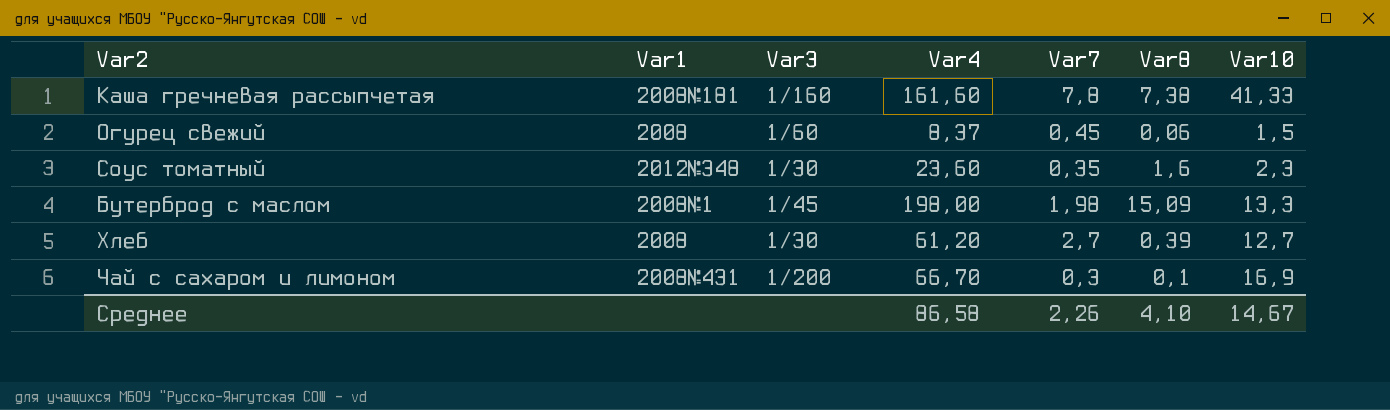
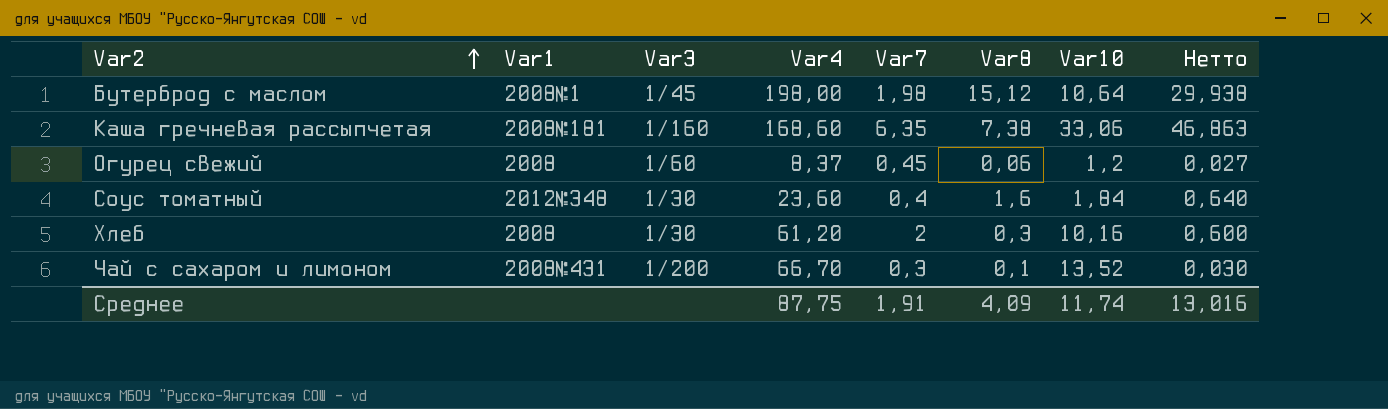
row order: none -> Var2 ascending
column Нетто | formula: none -> [Var7] * [Var8]
Бутерброд с маслом | Var8: 15,09 -> 15,12
Бутерброд с маслом | Var10: 13,3 -> 10,64
Каша гречневая рассыпчетая | Var4: 161,60 -> 168,60
Каша гречневая рассыпчетая | Var7: 7,8 -> 6,35
Каша гречневая рассыпчетая | Var10: 41,33 -> 33,06
Огурец свежий | Var10: 1,5 -> 1,2
Соус томатный | Var7: 0,35 -> 0,4
Соус томатный | Var10: 2,3 -> 1,84
Хлеб | Var7: 2,7 -> 2
Хлеб | Var8: 0,39 -> 0,3
Хлеб | Var10: 12,7 -> 10,16
Чай с сахаром и лимоном | Var10: 16,9 -> 13,52
Среднее | Var4: 86,58 -> 87,75
Среднее | Var7: 2,26 -> 1,91
Среднее | Var8: 4,10 -> 4,09
Среднее | Var10: 14,67 -> 11,74

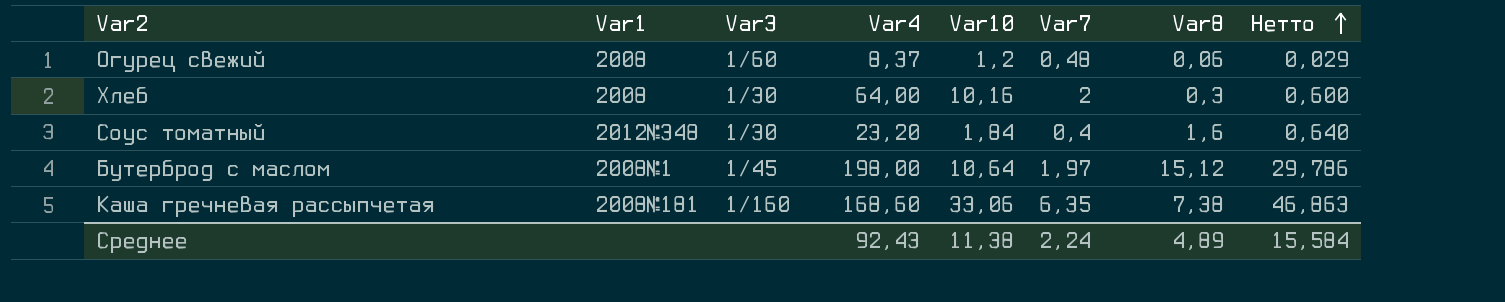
row order: Var2 ascending -> Нетто ascending
column Var10 | position: 7 -> 5
row Чай с сахаром и лимоном: 2008№431 | 1/200 | 66,70 | 0,3 | 0,1 | 13,52 | 0,030 -> none
Огурец свежий | Var7: 0,45 -> 0,48
Огурец свежий | Нетто: 0,027 -> 0,029
Хлеб | Var4: 61,20 -> 64,00
Соус томатный | Var4: 23,60 -> 23,20
Бутерброд с маслом | Var7: 1,98 -> 1,97
Бутерброд с маслом | Нетто: 29,938 -> 29,786
Среднее | Var4: 87,75 -> 92,43
Среднее | Var10: 11,74 -> 11,38
Среднее | Var7: 1,91 -> 2,24
Среднее | Var8: 4,09 -> 4,89
Среднее | Нетто: 13,016 -> 15,584

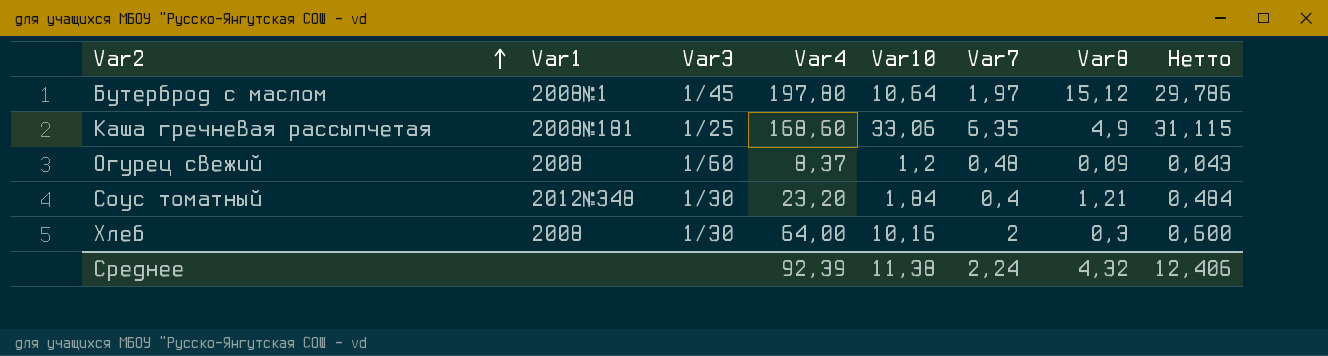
row order: Нетто ascending -> Var2 ascending
Бутерброд с маслом | Var4: 198,00 -> 197,80
Каша гречневая рассыпчетая | Var3: 1/160 -> 1/25
Каша гречневая рассыпчетая | Var8: 7,38 -> 4,9
Каша гречневая рассыпчетая | Нетто: 46,863 -> 31,115
Огурец свежий | Var8: 0,06 -> 0,09
Огурец свежий | Нетто: 0,029 -> 0,043
Соус томатный | Var8: 1,6 -> 1,21
Соус томатный | Нетто: 0,640 -> 0,484
Среднее | Var4: 92,43 -> 92,39
Среднее | Var8: 4,89 -> 4,32
Среднее | Нетто: 15,584 -> 12,406

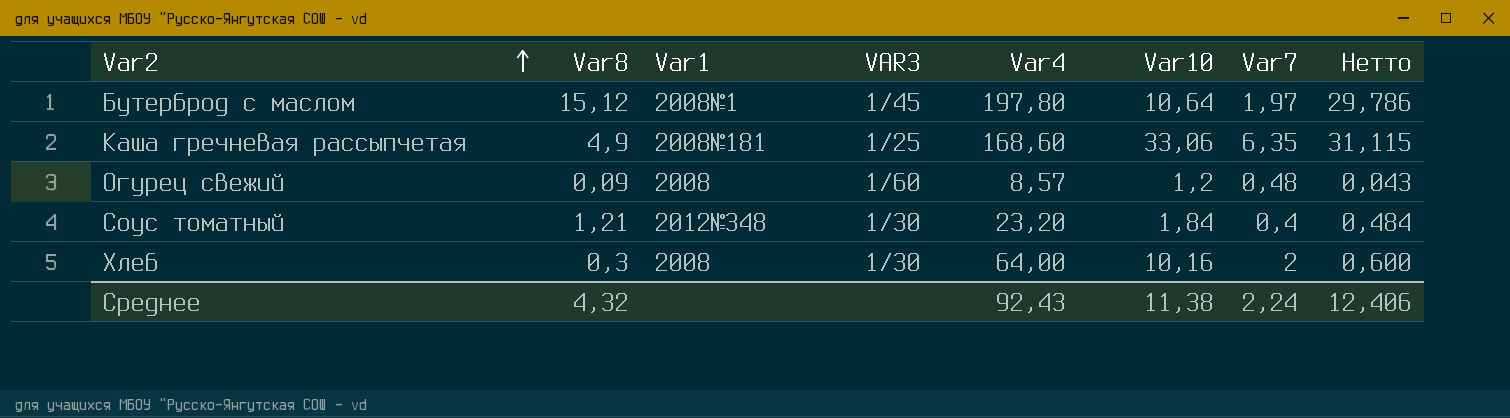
column Var8 | position: 7 -> 2
column name: Var3 -> VAR3
Огурец свежий | Var4: 8,37 -> 8,57
Среднее | Var4: 92,39 -> 92,43

